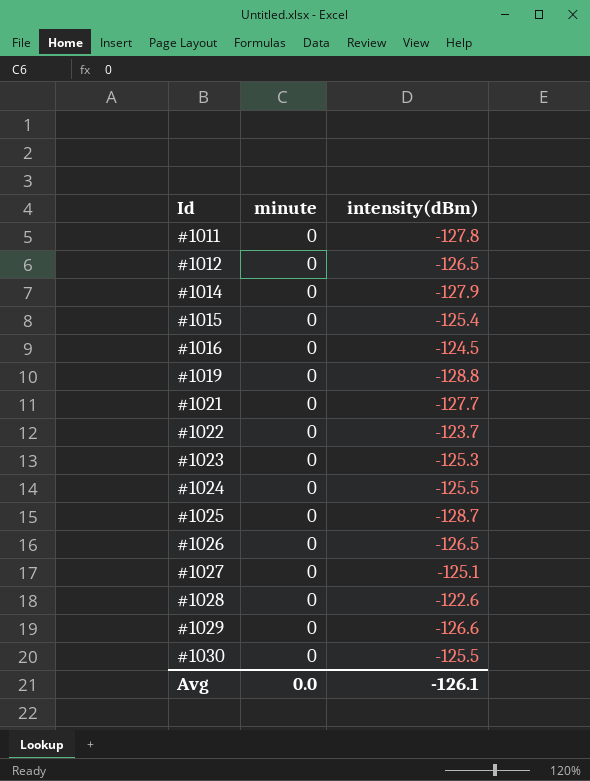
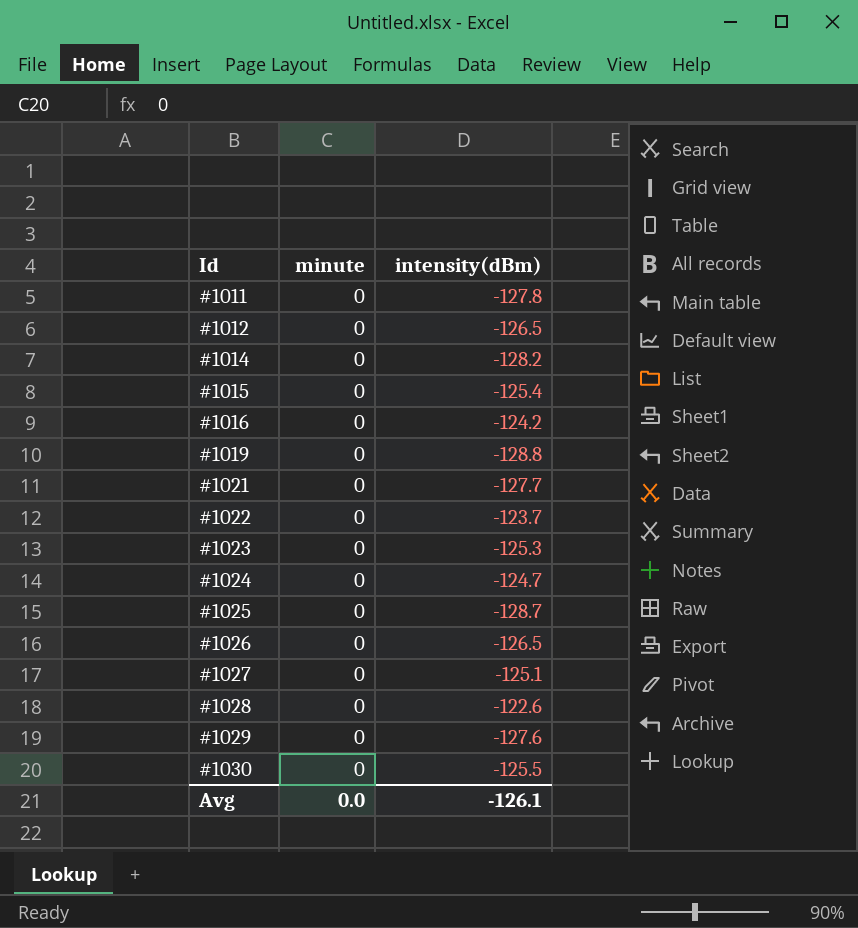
#1014 | intensity(dBm): -127.9 -> -128.2
#1016 | intensity(dBm): -124.5 -> -124.2
#1024 | intensity(dBm): -125.5 -> -124.7
#1029 | intensity(dBm): -126.6 -> -127.6

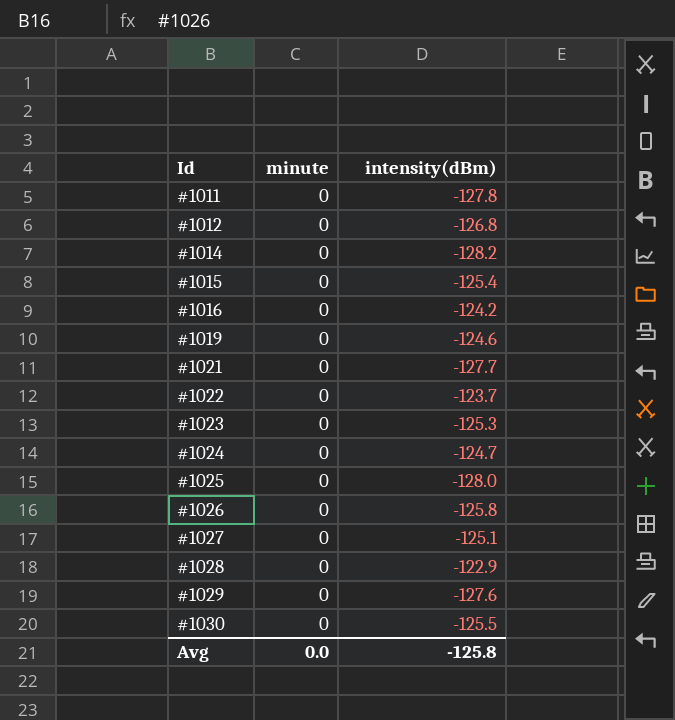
#1012 | intensity(dBm): -126.5 -> -126.8
#1019 | intensity(dBm): -128.8 -> -124.6
#1025 | intensity(dBm): -128.7 -> -128.0
#1026 | intensity(dBm): -126.5 -> -125.8
#1028 | intensity(dBm): -122.6 -> -122.9
Avg | intensity(dBm): -126.1 -> -125.8

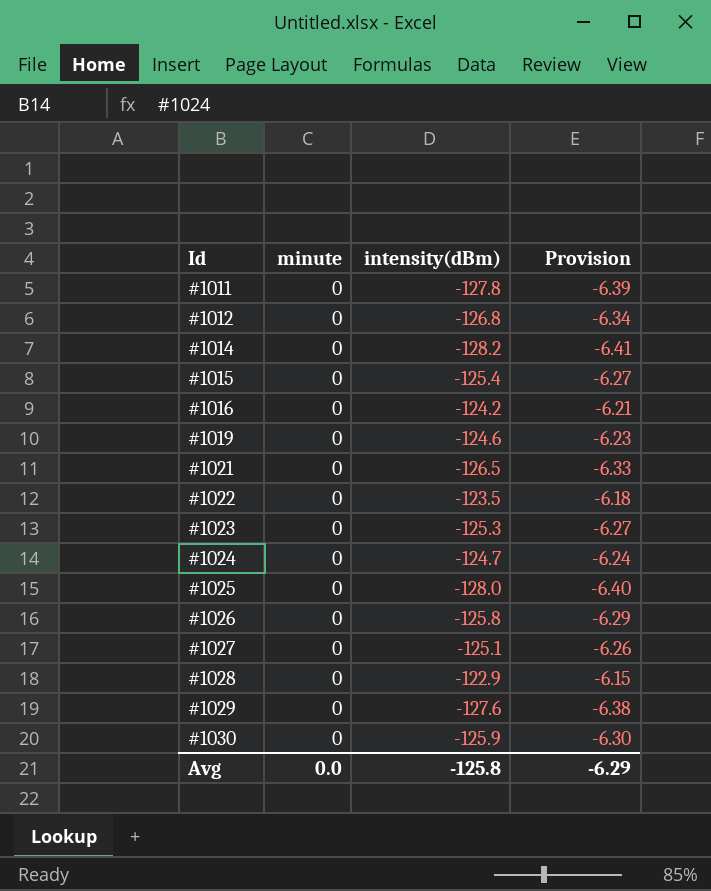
column Provision | formula: none -> [intensity(dBm)] * 0.05
#1021 | intensity(dBm): -127.7 -> -126.5
#1022 | intensity(dBm): -123.7 -> -123.5
#1030 | intensity(dBm): -125.5 -> -125.9

